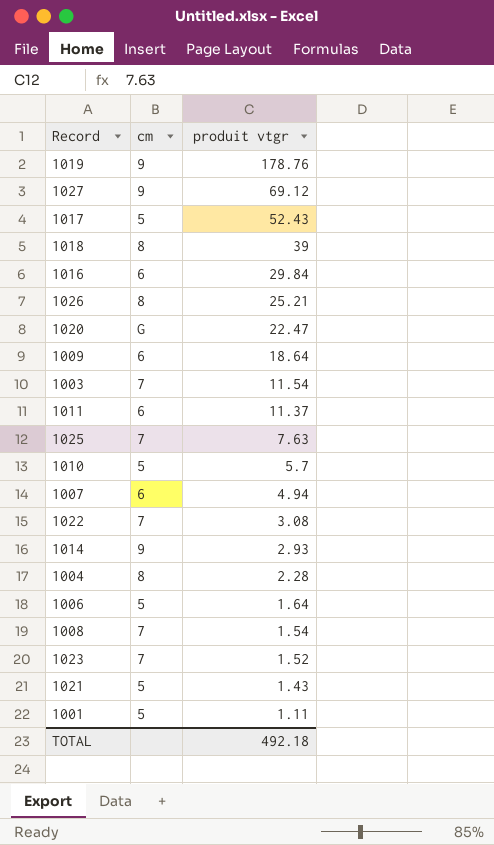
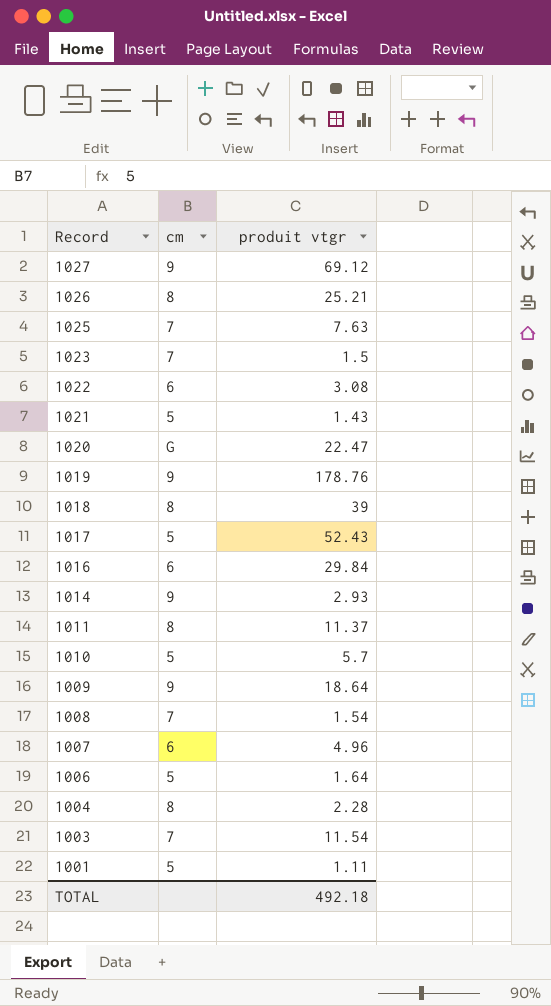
row order: produit vtgr descending -> Record descending
1023 | produit vtgr: 1.52 -> 1.5
1022 | cm: 7 -> 6
1011 | cm: 6 -> 8
1009 | cm: 6 -> 9
1007 | produit vtgr: 4.94 -> 4.96

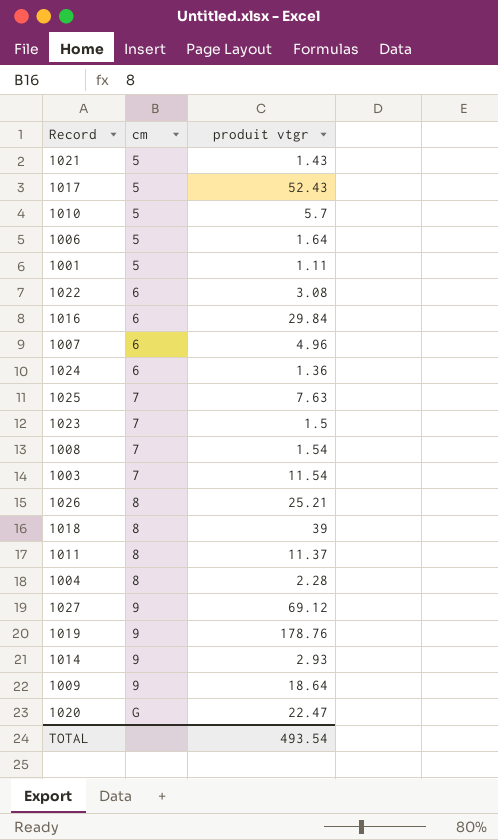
row order: Record descending -> cm ascending
row 1024: none -> 6 | 1.36
TOTAL | produit vtgr: 492.18 -> 493.54

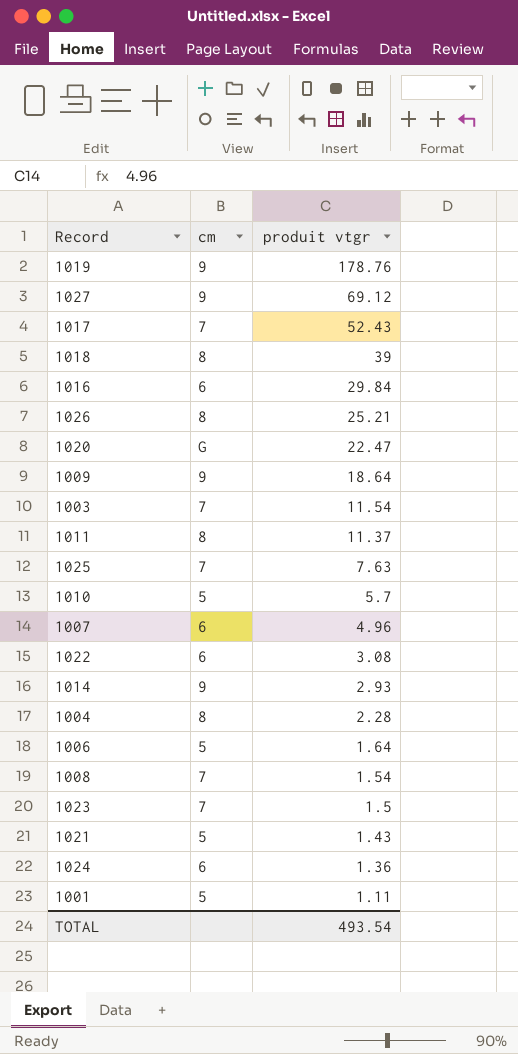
row order: cm ascending -> produit vtgr descending
1017 | cm: 5 -> 7

